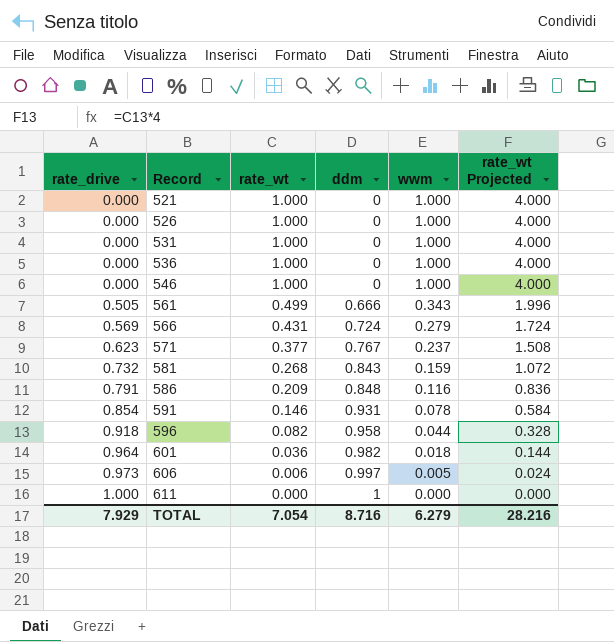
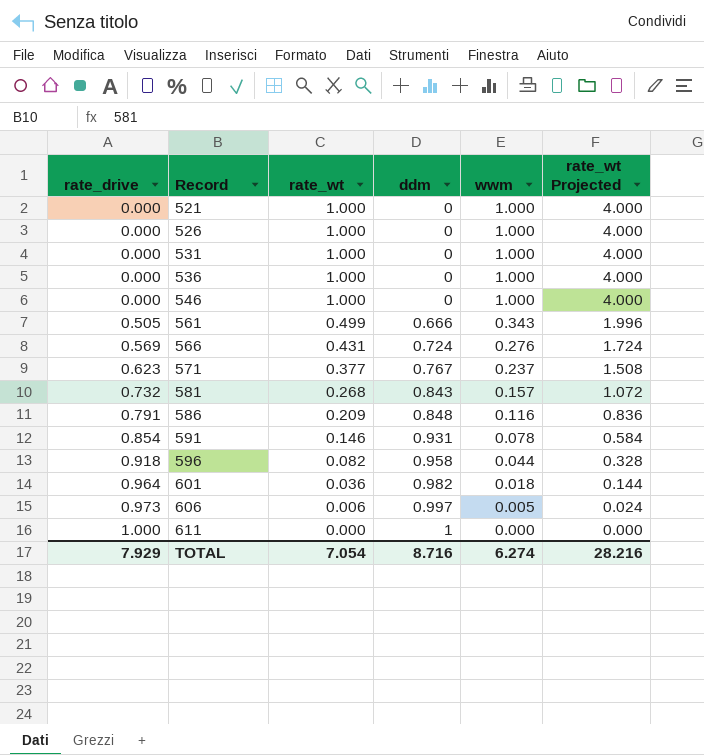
566 | wwm: 0.279 -> 0.276
581 | wwm: 0.159 -> 0.157
TOTAL | wwm: 6.279 -> 6.274

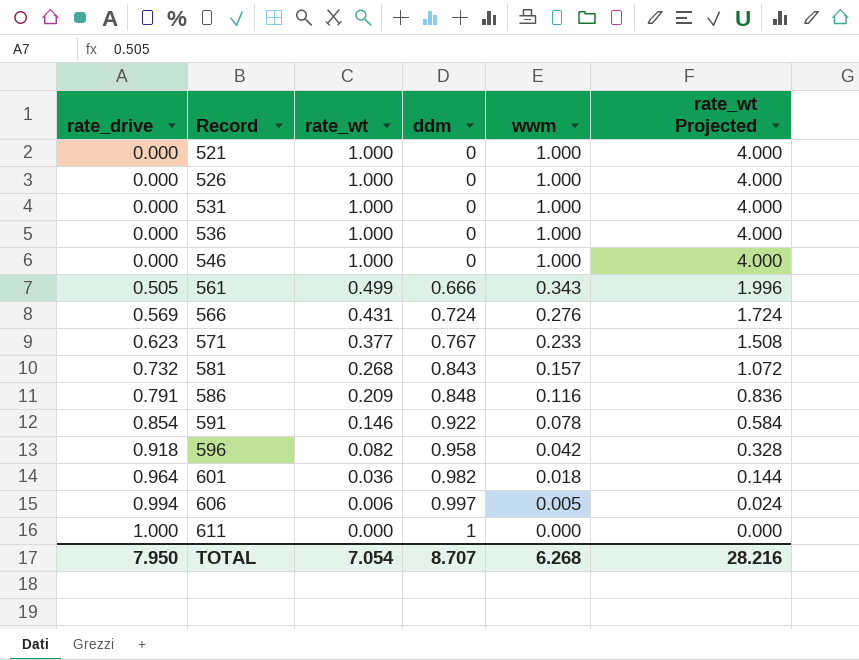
571 | wwm: 0.237 -> 0.233
591 | ddm: 0.931 -> 0.922
596 | wwm: 0.044 -> 0.042
606 | rate_drive: 0.973 -> 0.994
TOTAL | rate_drive: 7.929 -> 7.950
TOTAL | ddm: 8.716 -> 8.707
TOTAL | wwm: 6.274 -> 6.268

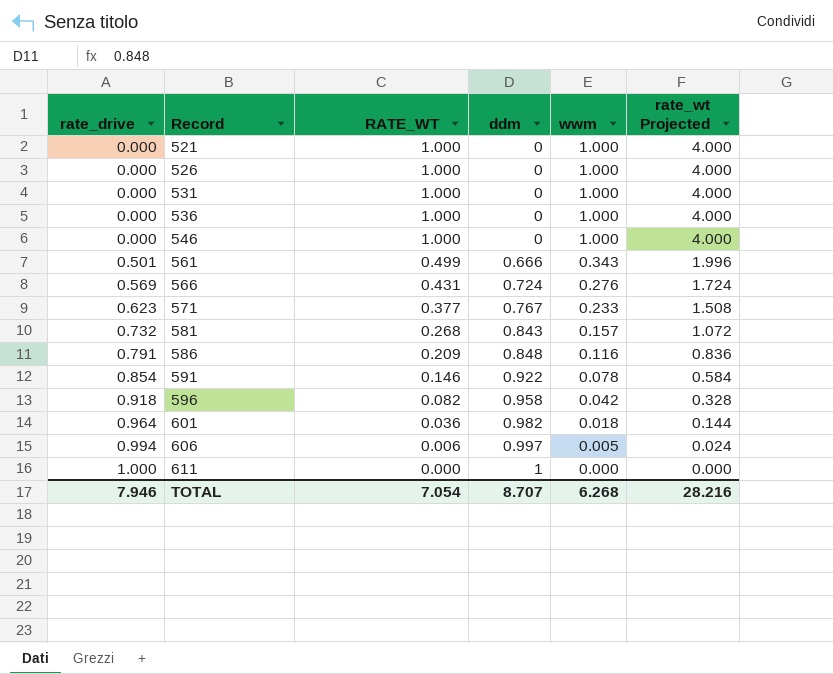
column name: rate_wt -> RATE_WT
561 | rate_drive: 0.505 -> 0.501
TOTAL | rate_drive: 7.950 -> 7.946

